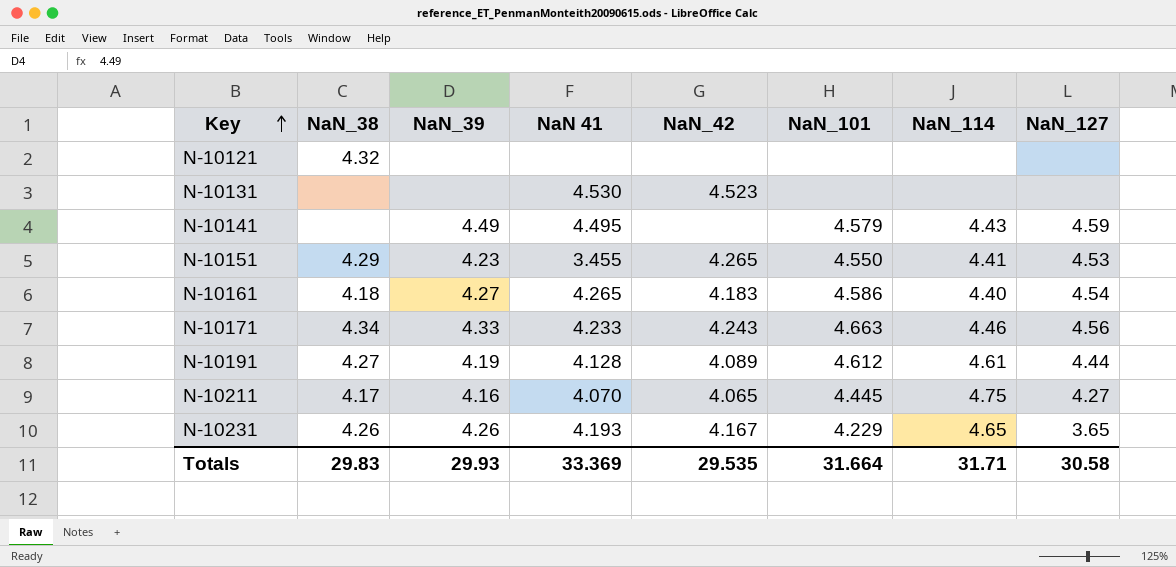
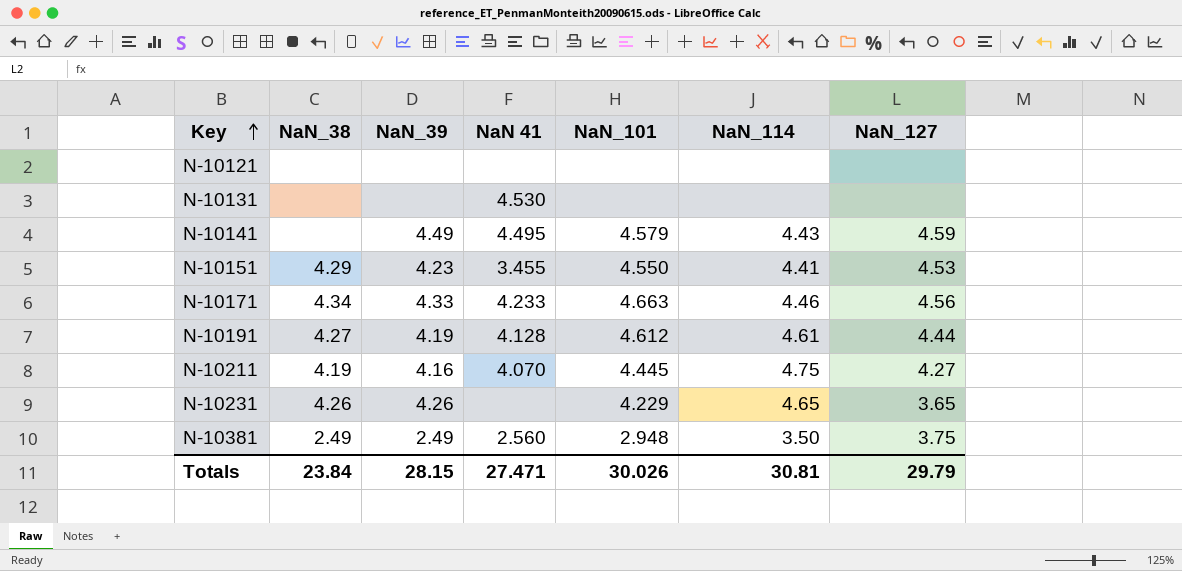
column NaN_42 | position: 5 -> none
row N-10161: 4.18 | 4.27 | 4.265 | 4.183 | 4.586 | 4.40 | 4.54 -> none
N-10121 | NaN_38: 4.32 -> none
N-10211 | NaN_38: 4.17 -> 4.19
N-10231 | NaN 41: 4.193 -> none
row N-10381: none -> 2.49 | 2.49 | 2.560 | 2.948 | 3.50 | 3.75
Totals | NaN_38: 29.83 -> 23.84
Totals | NaN_39: 29.93 -> 28.15
Totals | NaN 41: 33.369 -> 27.471
Totals | NaN_101: 31.664 -> 30.026
Totals | NaN_114: 31.71 -> 30.81
Totals | NaN_127: 30.58 -> 29.79

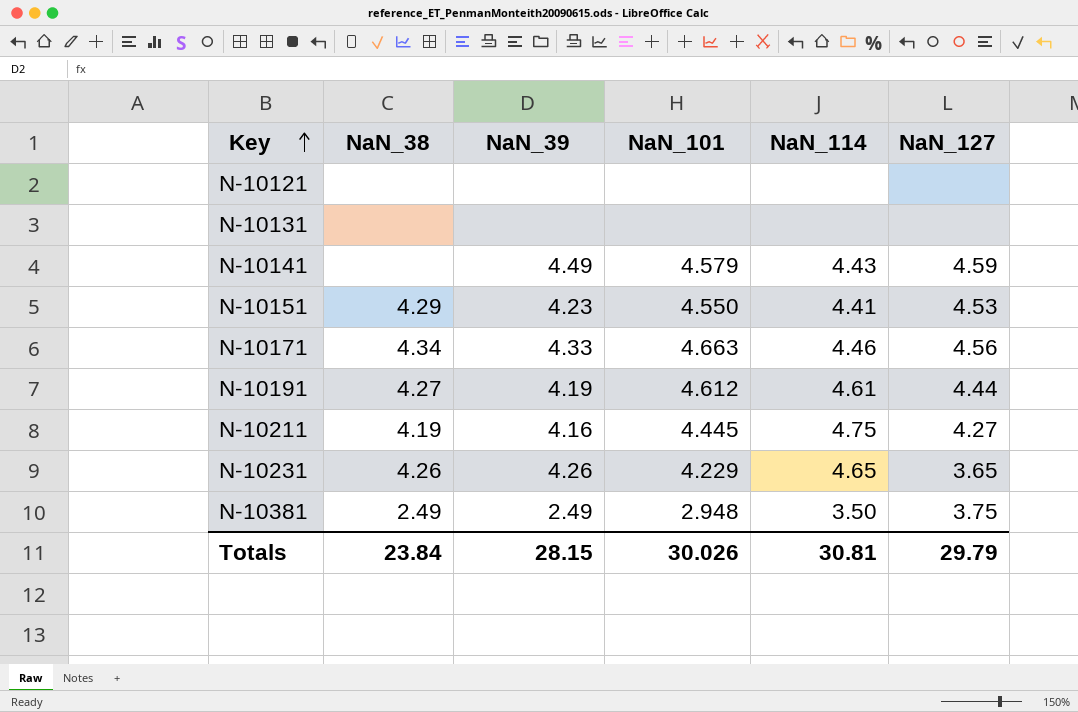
column NaN 41 | position: 4 -> none

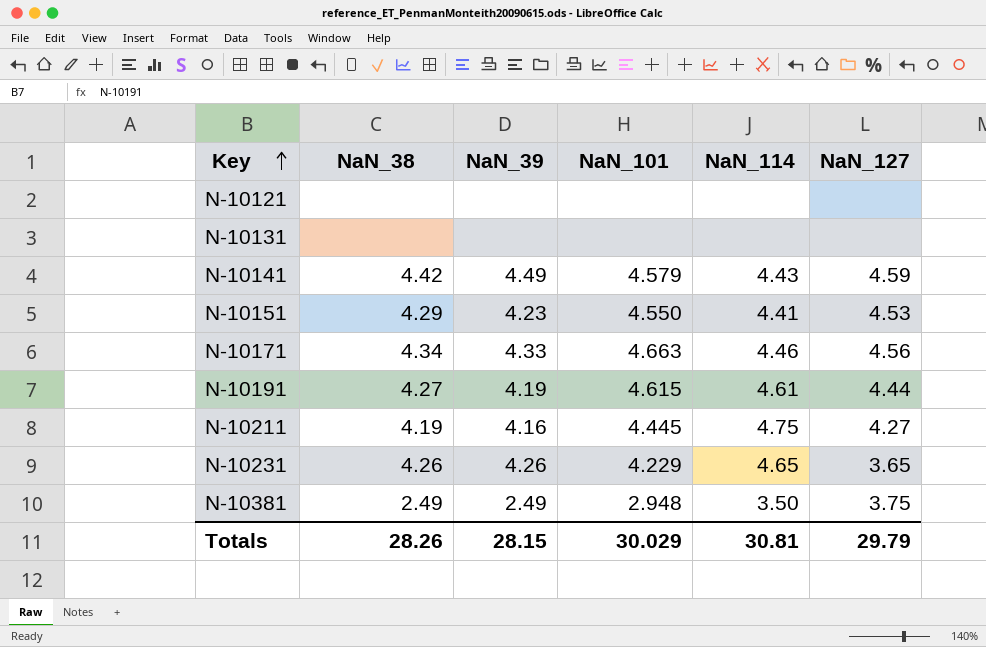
N-10141 | NaN_38: none -> 4.42
N-10191 | NaN_101: 4.612 -> 4.615
Totals | NaN_38: 23.84 -> 28.26
Totals | NaN_101: 30.026 -> 30.029

